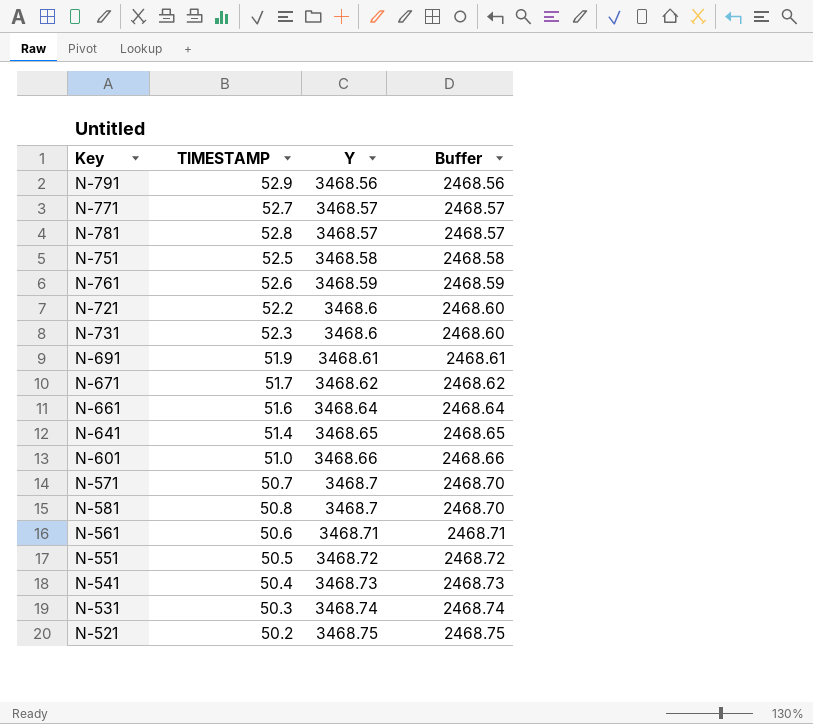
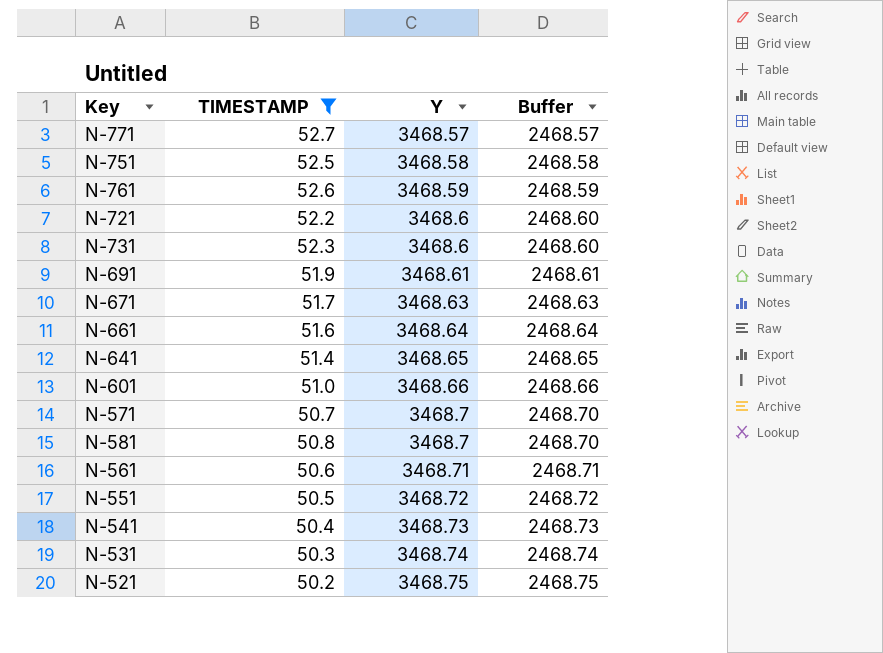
filter: none -> TIMESTAMP <= 52.7
N-671 | Y: 3468.62 -> 3468.63
N-671 | Buffer: 2468.62 -> 2468.63

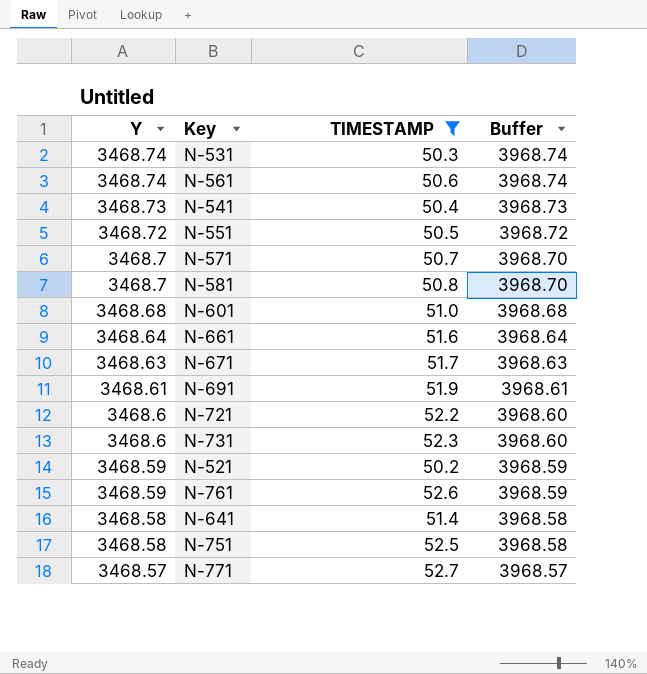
row order: Y ascending -> Y descending
column Y | position: 3 -> 1
column Buffer | formula: [Y] - 1000 -> [Y] + 500
N-561 | Y: 3468.71 -> 3468.74
N-601 | Y: 3468.66 -> 3468.68
N-521 | Y: 3468.75 -> 3468.59
N-641 | Y: 3468.65 -> 3468.58

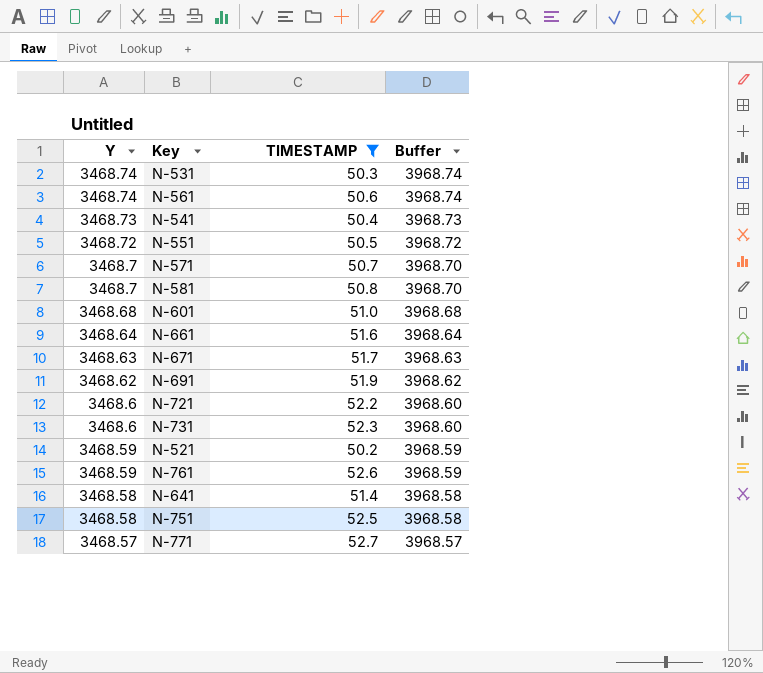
N-691 | Y: 3468.61 -> 3468.62
N-691 | Buffer: 3968.61 -> 3968.62

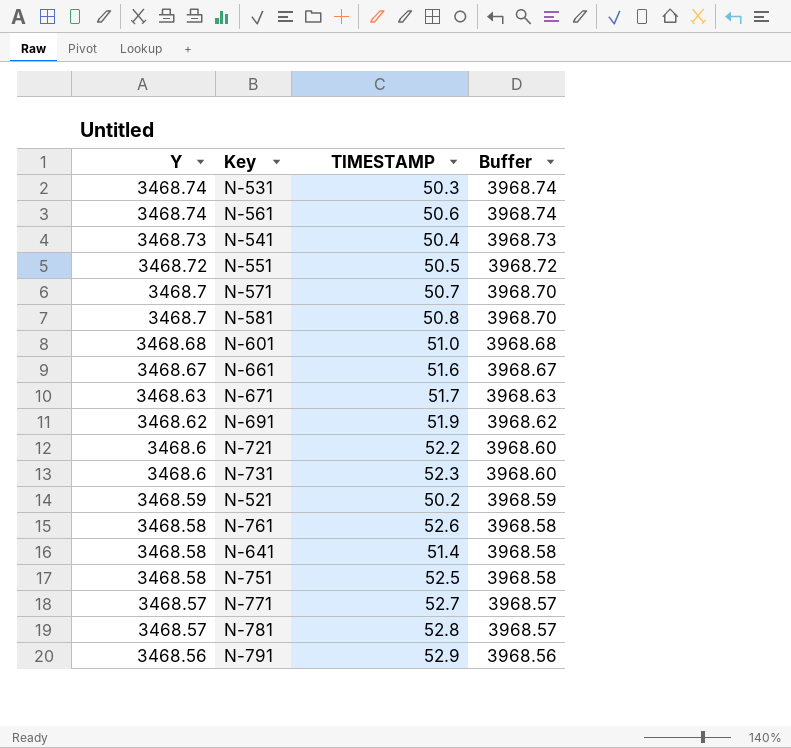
filter: TIMESTAMP <= 52.7 -> none
N-661 | Y: 3468.64 -> 3468.67
N-661 | Buffer: 3968.64 -> 3968.67
N-761 | Y: 3468.59 -> 3468.58
N-761 | Buffer: 3968.59 -> 3968.58

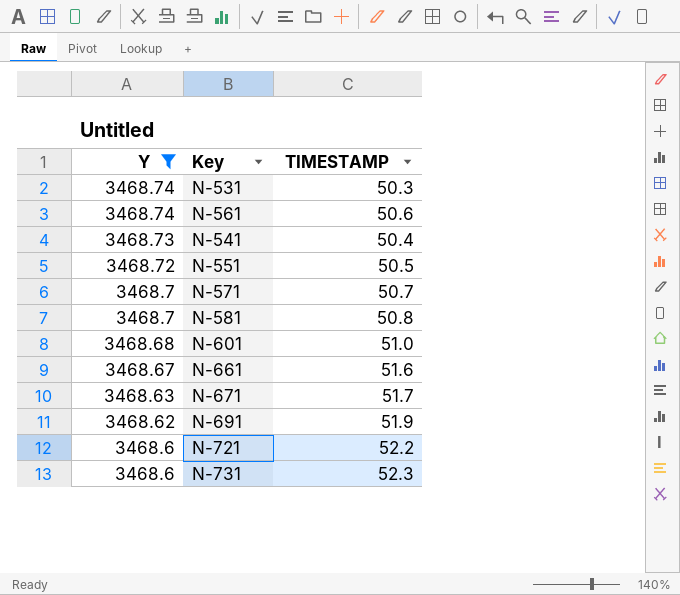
filter: none -> Y >= 3468.6
column Buffer | formula: [Y] + 500 -> none

